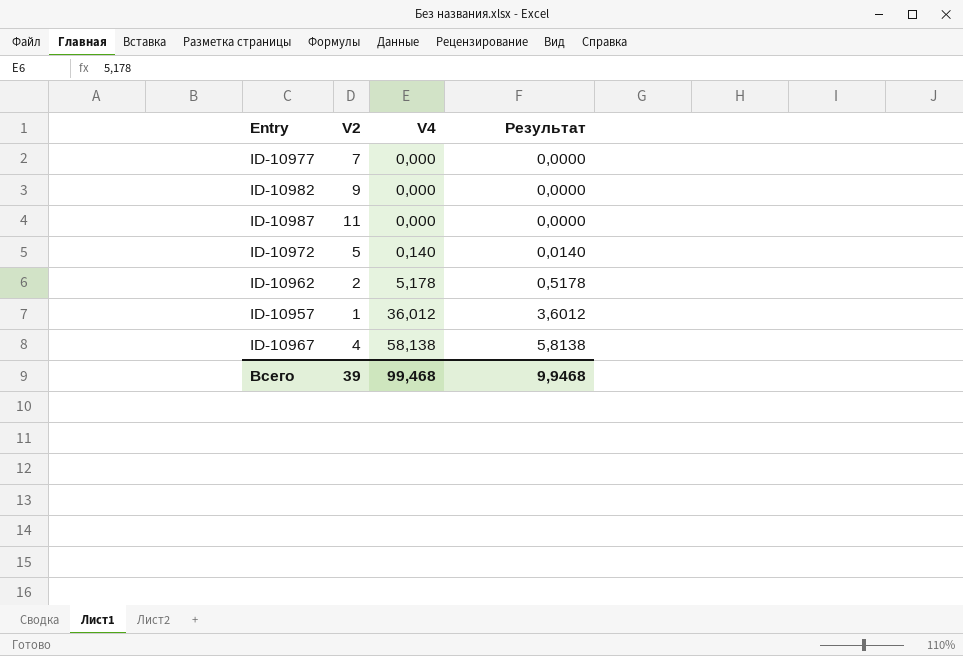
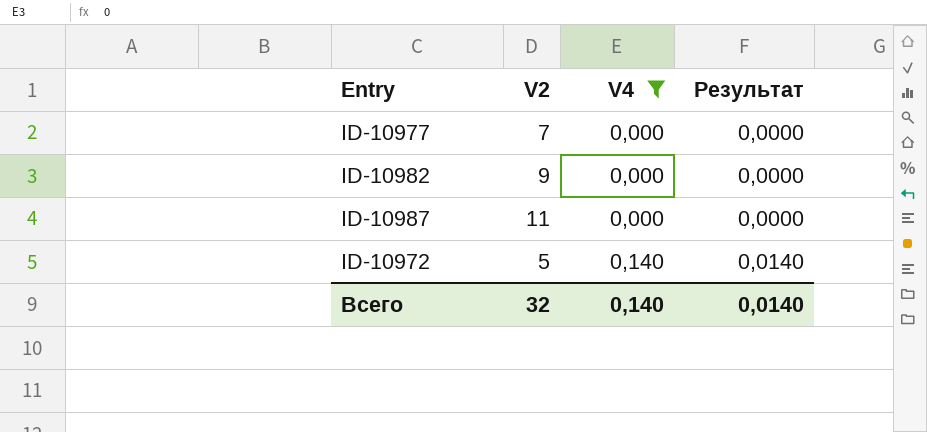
filter: none -> V4 <= 0,140
Всего | V2: 39 -> 32
Всего | V4: 99,468 -> 0,140
Всего | Результат: 9,9468 -> 0,0140

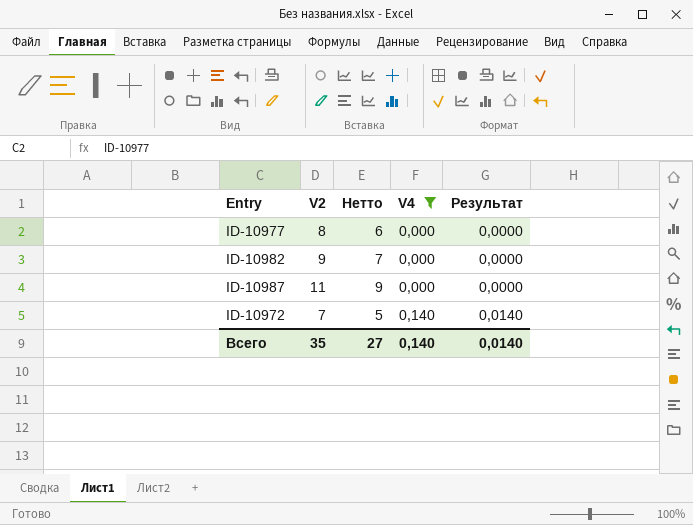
column Нетто | formula: none -> [V2] - 2
ID-10977 | V2: 7 -> 8
ID-10972 | V2: 5 -> 7
Всего | V2: 32 -> 35

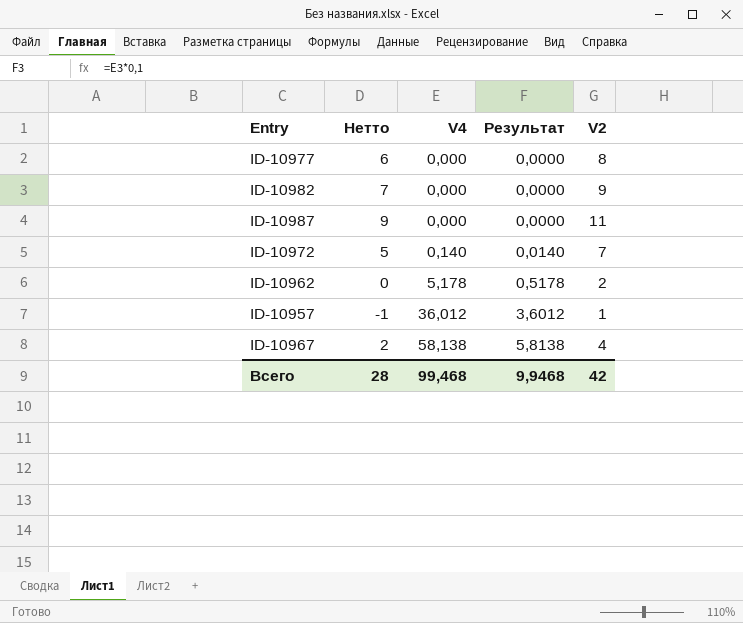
filter: V4 <= 0,140 -> none
column V2 | position: 2 -> 5
Всего | Нетто: 27 -> 28
Всего | V4: 0,140 -> 99,468
Всего | Результат: 0,0140 -> 9,9468
Всего | V2: 35 -> 42

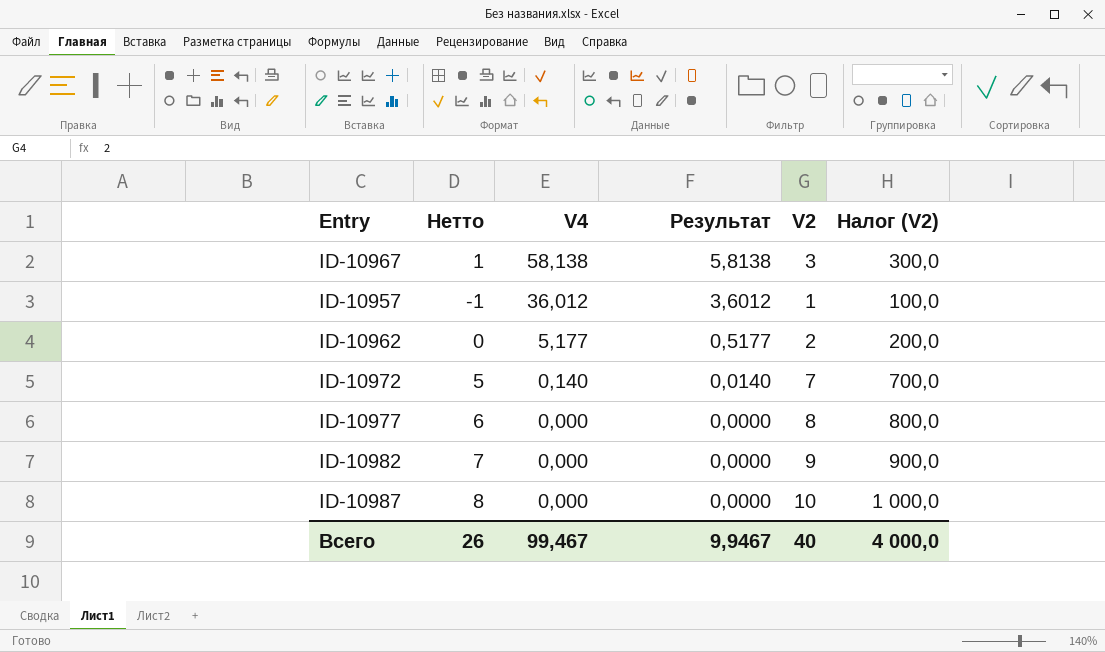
row order: V4 ascending -> V4 descending
column Налог (V2) | formula: none -> [V2] * 100
ID-10967 | Нетто: 2 -> 1
ID-10967 | V2: 4 -> 3
ID-10962 | V4: 5,178 -> 5,177
ID-10962 | Результат: 0,5178 -> 0,5177
ID-10987 | Нетто: 9 -> 8
ID-10987 | V2: 11 -> 10
Всего | Нетто: 28 -> 26
Всего | V4: 99,468 -> 99,467
Всего | Результат: 9,9468 -> 9,9467
Всего | V2: 42 -> 40

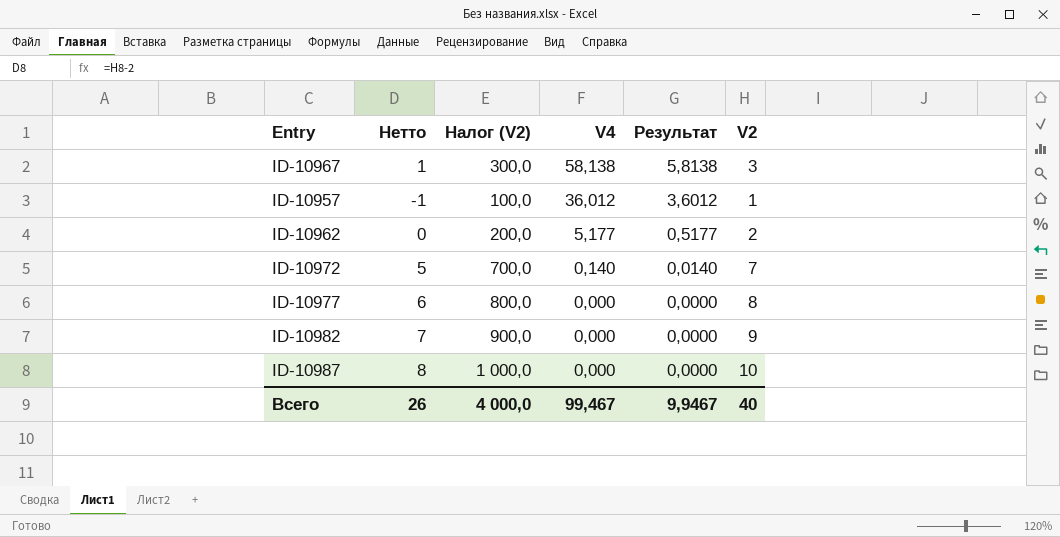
column Налог (V2) | position: 6 -> 3

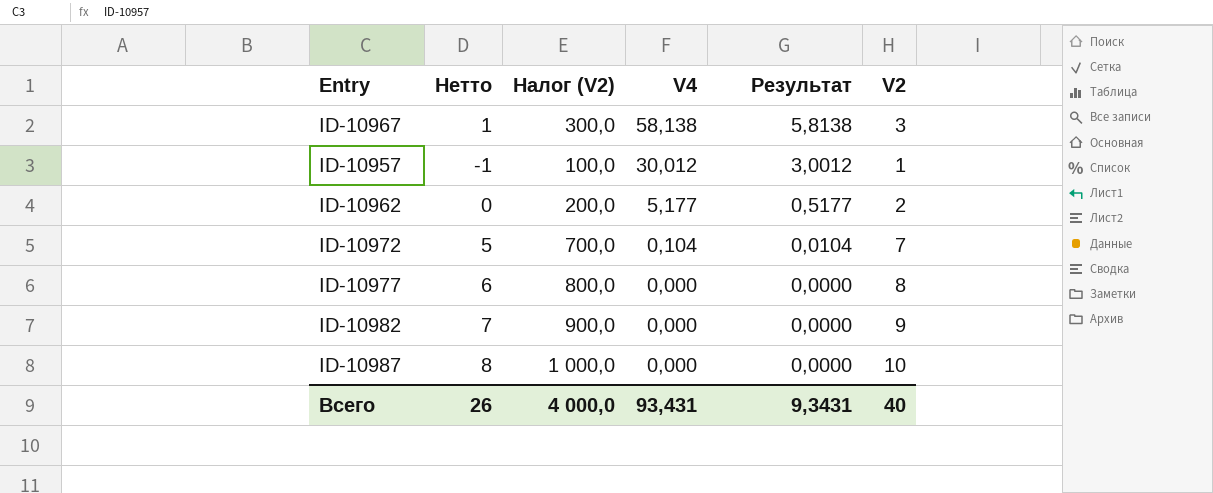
ID-10957 | V4: 36,012 -> 30,012
ID-10957 | Результат: 3,6012 -> 3,0012
ID-10972 | V4: 0,140 -> 0,104
ID-10972 | Результат: 0,0140 -> 0,0104
Всего | V4: 99,467 -> 93,431
Всего | Результат: 9,9467 -> 9,3431

